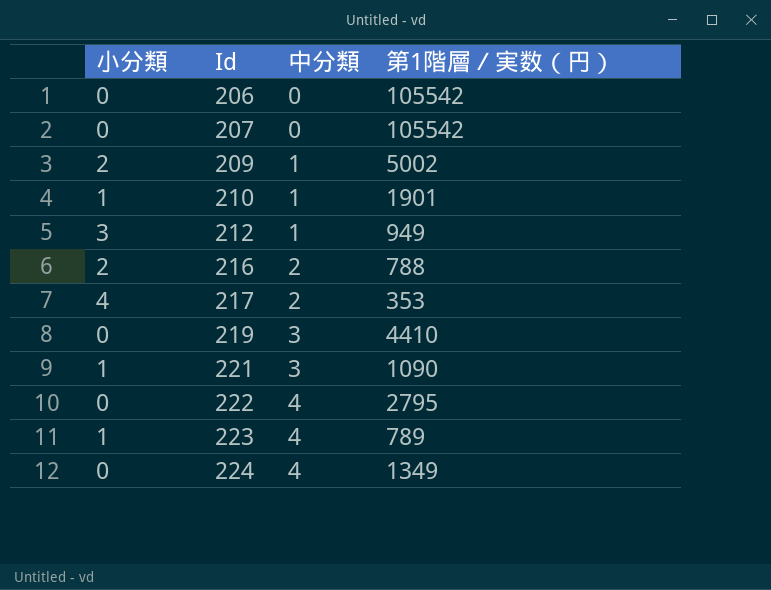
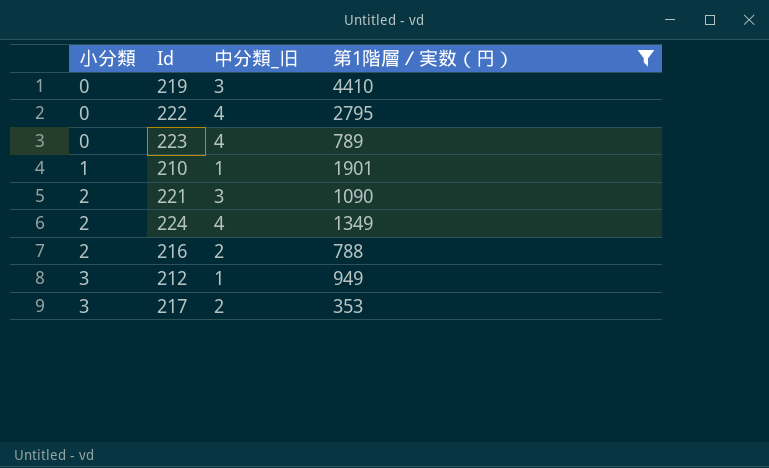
filter: none -> 第1階層／実数（円） <= 4410
row order: Id ascending -> 小分類 ascending
column name: 中分類 -> 中分類_旧
223 | 小分類: 1 -> 0
221 | 小分類: 1 -> 2
224 | 小分類: 0 -> 2
217 | 小分類: 4 -> 3

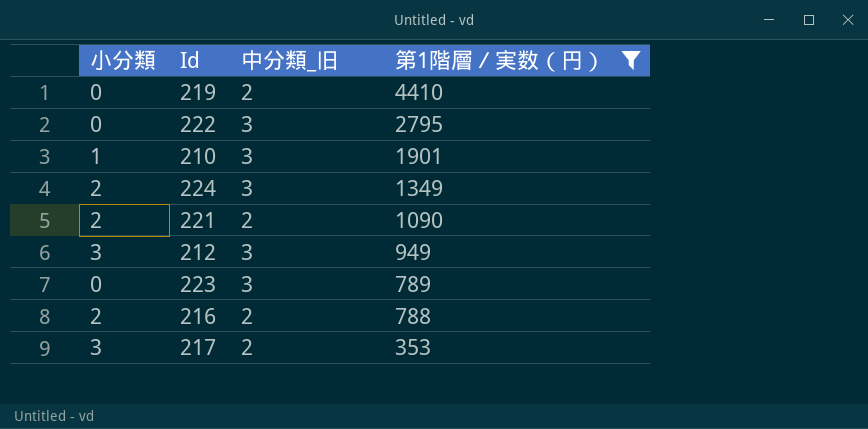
row order: 小分類 ascending -> 第1階層／実数（円） descending
219 | 中分類_旧: 3 -> 2
222 | 中分類_旧: 4 -> 3
210 | 中分類_旧: 1 -> 3
224 | 中分類_旧: 4 -> 3
221 | 中分類_旧: 3 -> 2
212 | 中分類_旧: 1 -> 3
223 | 中分類_旧: 4 -> 3

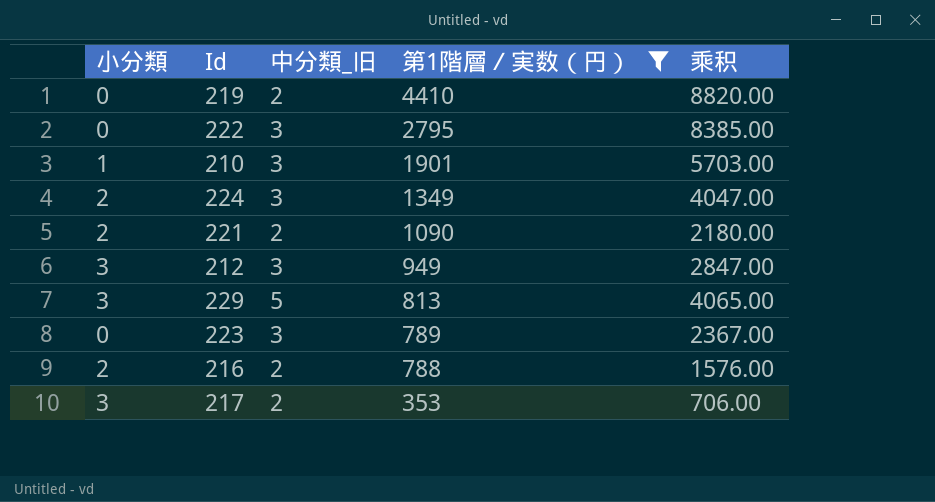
column 乘积 | formula: none -> [中分類_旧] * [第1階層／実数（円）]
row 229: none -> 3 | 5 | 813 | 4065.00

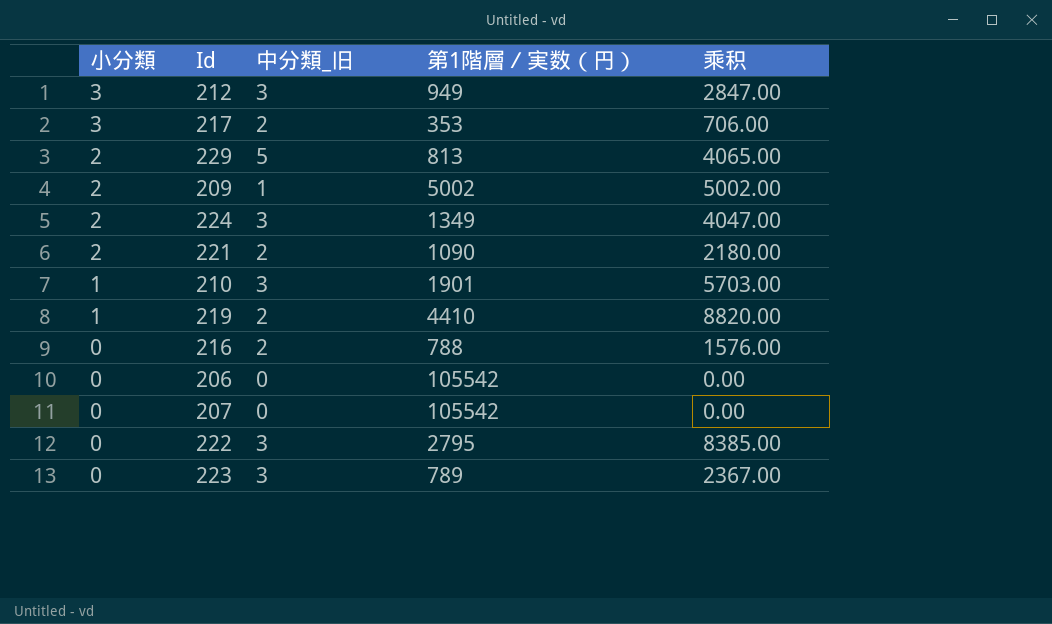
filter: 第1階層／実数（円） <= 4410 -> none
row order: 第1階層／実数（円） descending -> 小分類 descending
229 | 小分類: 3 -> 2
219 | 小分類: 0 -> 1
216 | 小分類: 2 -> 0

